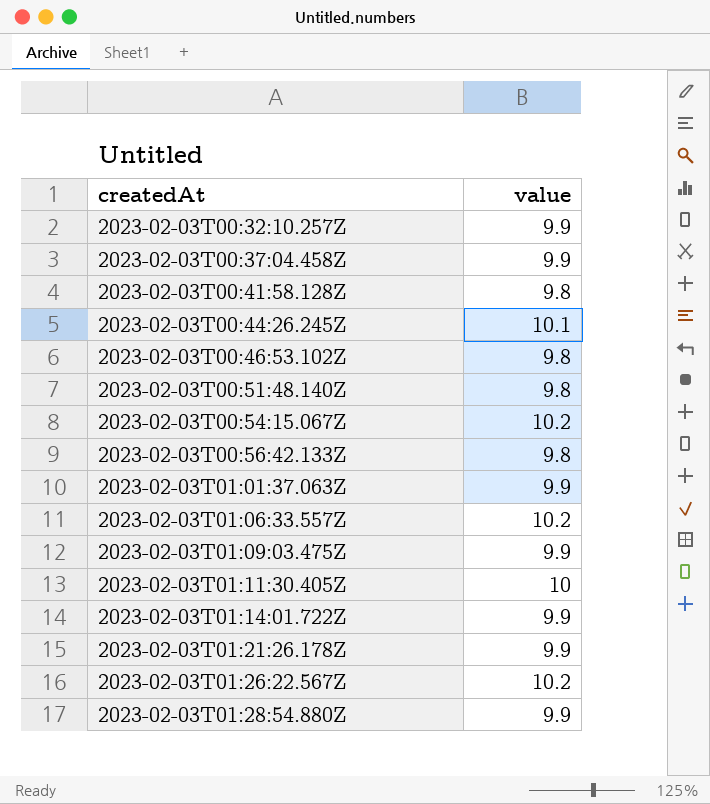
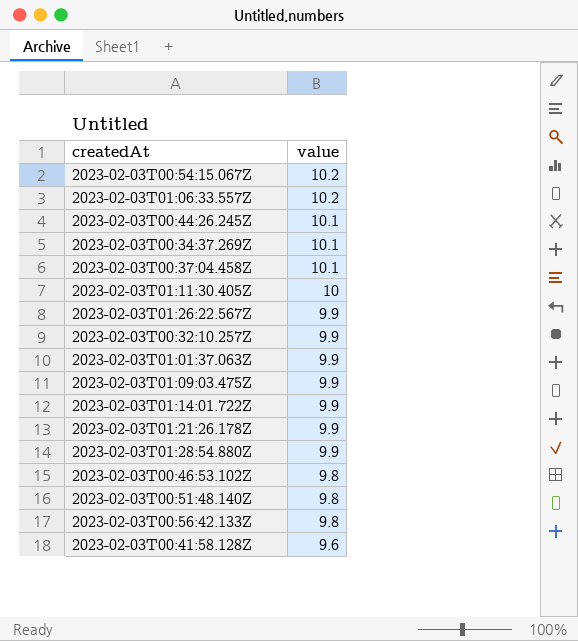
row order: createdAt ascending -> value descending
row 2023-02-03T00:34:37.269Z: none -> 10.1
2023-02-03T00:37:04.458Z | value: 9.9 -> 10.1
2023-02-03T01:26:22.567Z | value: 10.2 -> 9.9
2023-02-03T00:41:58.128Z | value: 9.8 -> 9.6

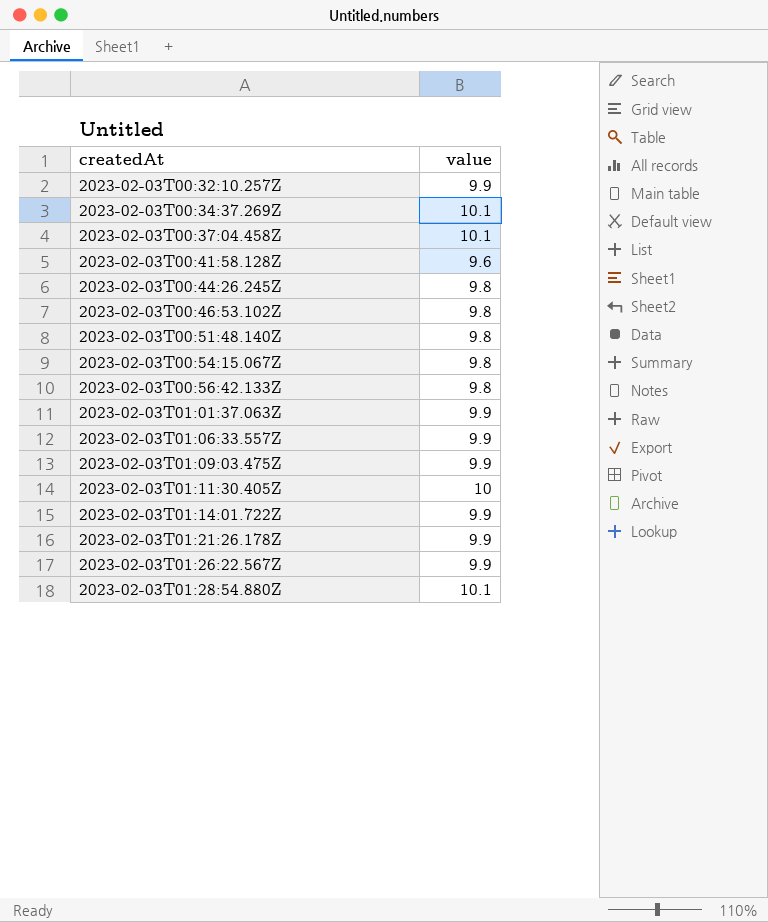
row order: value descending -> createdAt ascending
2023-02-03T00:44:26.245Z | value: 10.1 -> 9.8
2023-02-03T00:54:15.067Z | value: 10.2 -> 9.8
2023-02-03T01:06:33.557Z | value: 10.2 -> 9.9
2023-02-03T01:28:54.880Z | value: 9.9 -> 10.1

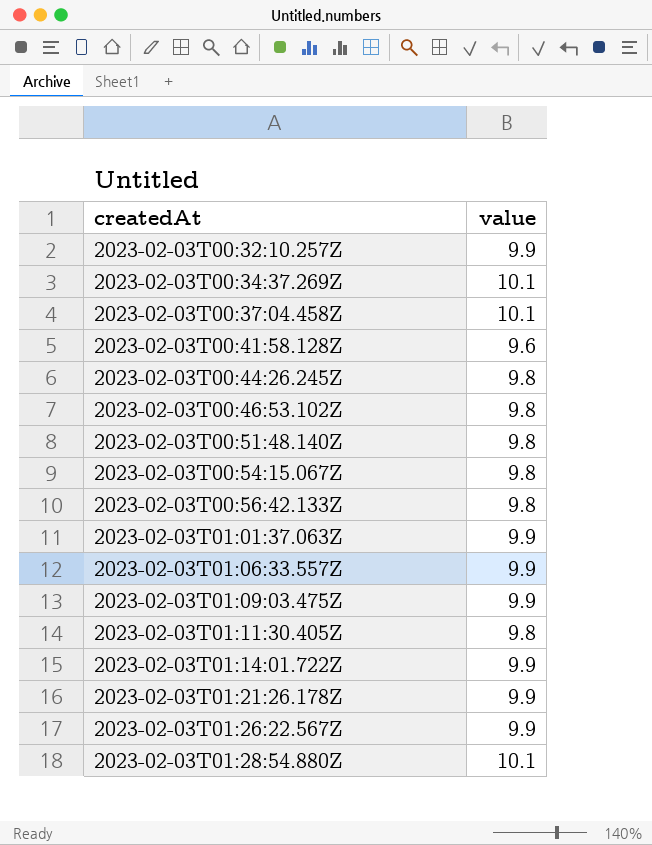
2023-02-03T01:11:30.405Z | value: 10 -> 9.8

